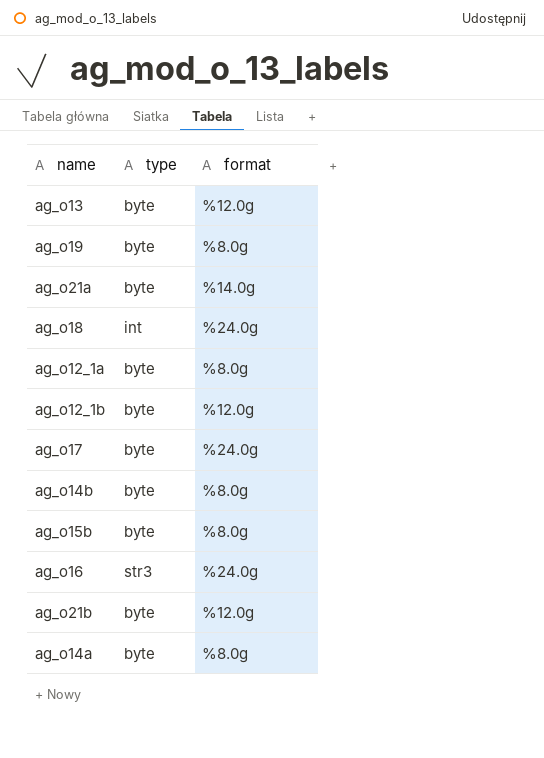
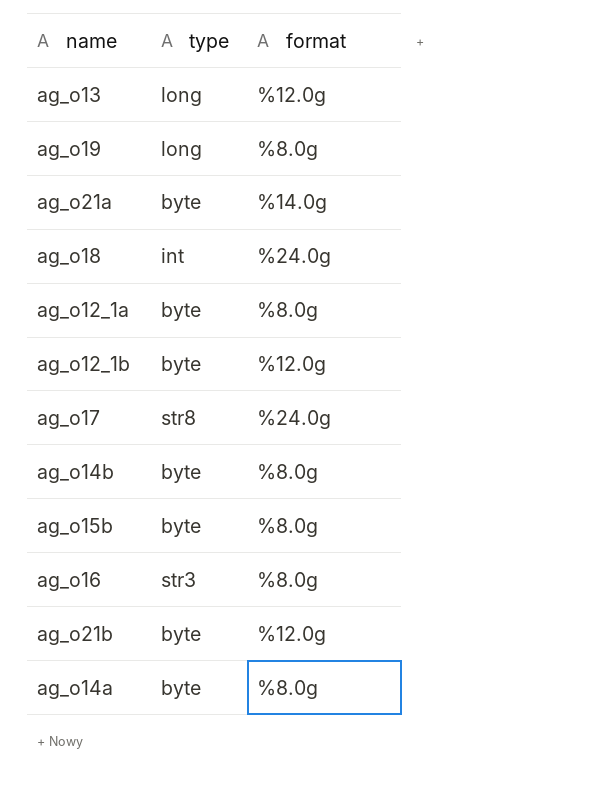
ag_o13 | type: byte -> long
ag_o19 | type: byte -> long
ag_o17 | type: byte -> str8
ag_o16 | format: %24.0g -> %8.0g

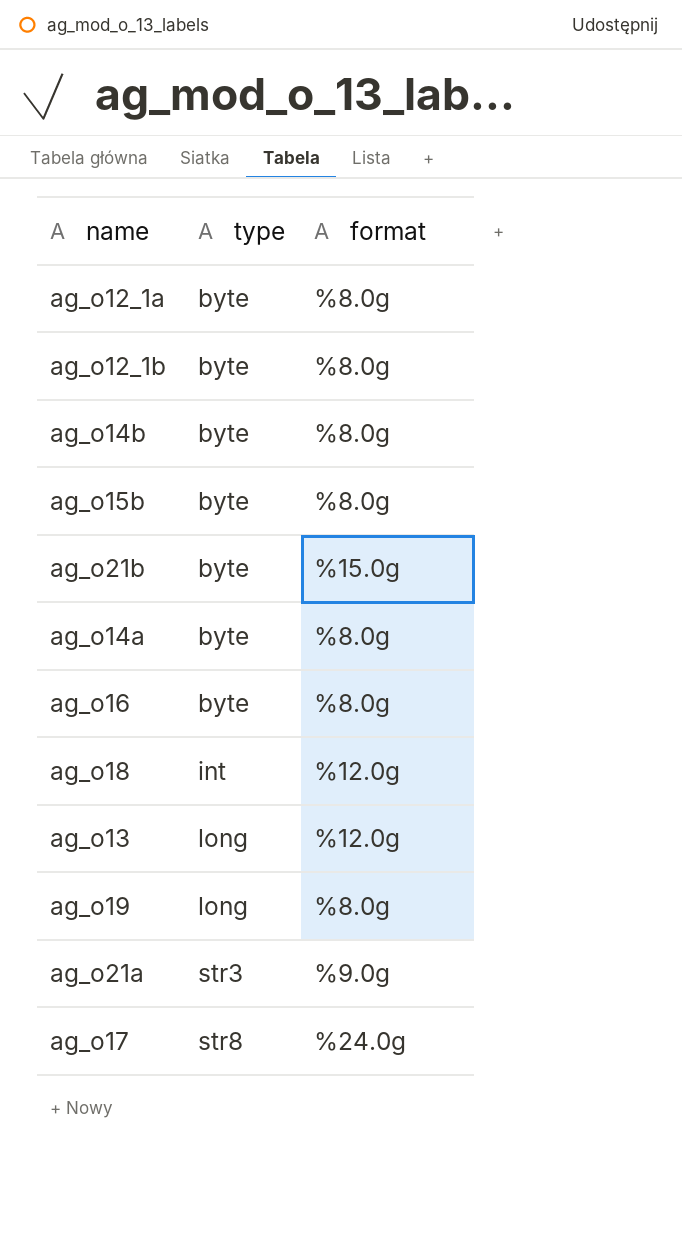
row order: none -> type ascending
ag_o12_1b | format: %12.0g -> %8.0g
ag_o21b | format: %12.0g -> %15.0g
ag_o16 | type: str3 -> byte
ag_o18 | format: %24.0g -> %12.0g
ag_o21a | type: byte -> str3
ag_o21a | format: %14.0g -> %9.0g

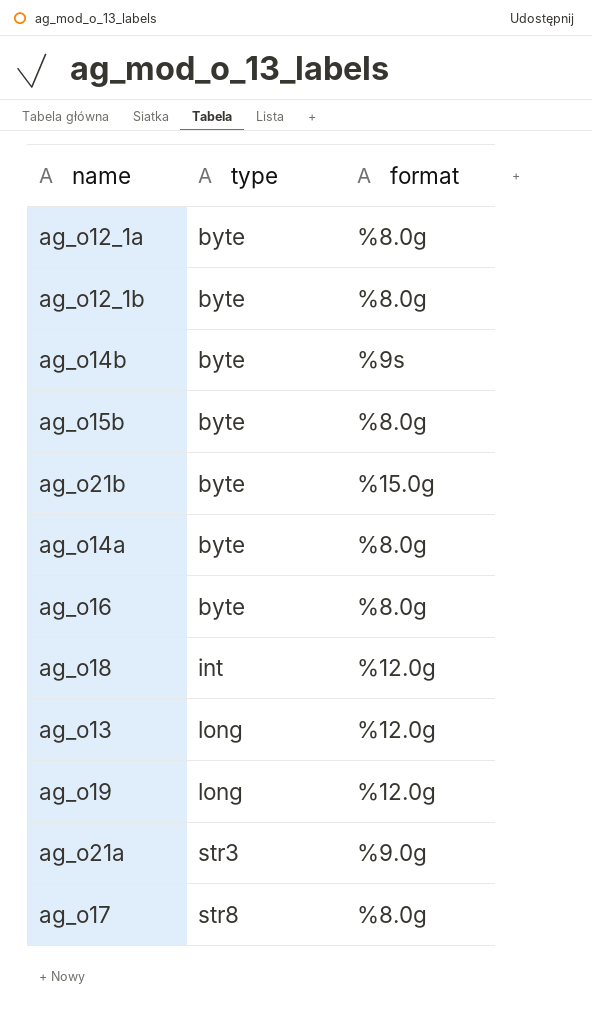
ag_o14b | format: %8.0g -> %9s
ag_o19 | format: %8.0g -> %12.0g
ag_o17 | format: %24.0g -> %8.0g

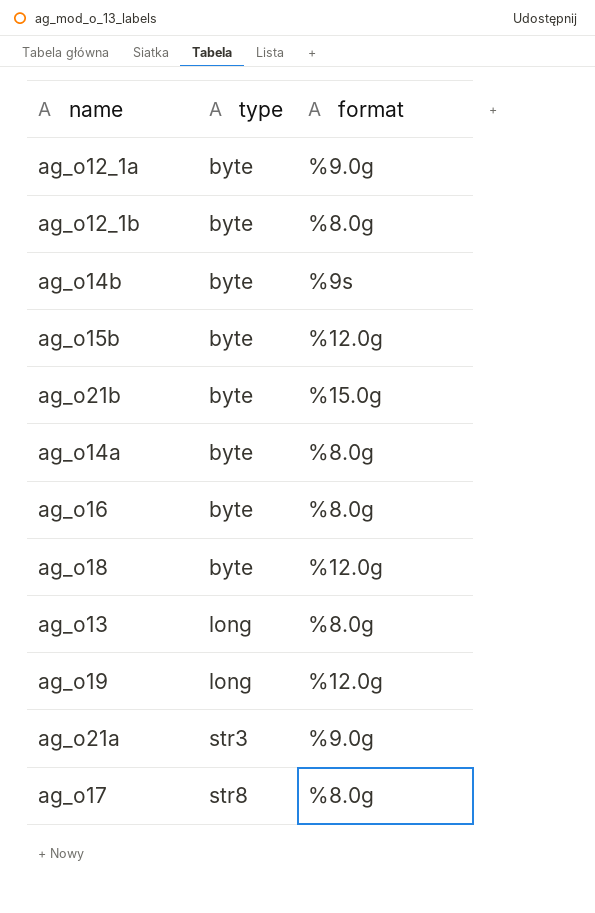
ag_o12_1a | format: %8.0g -> %9.0g
ag_o15b | format: %8.0g -> %12.0g
ag_o18 | type: int -> byte
ag_o13 | format: %12.0g -> %8.0g

